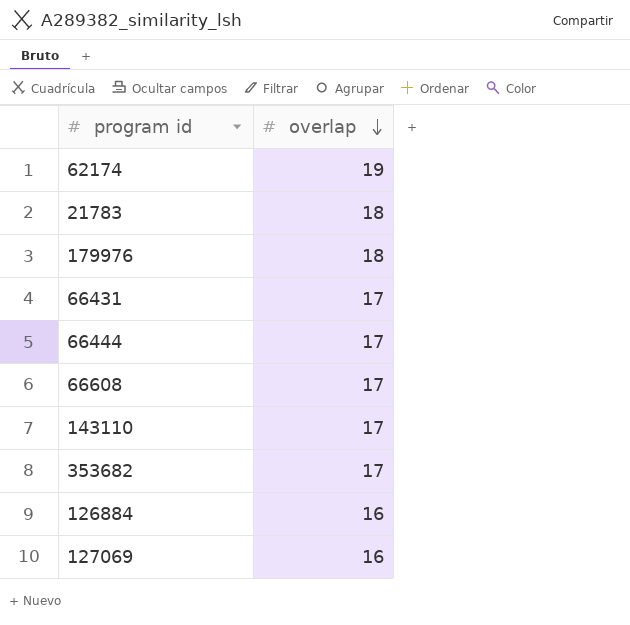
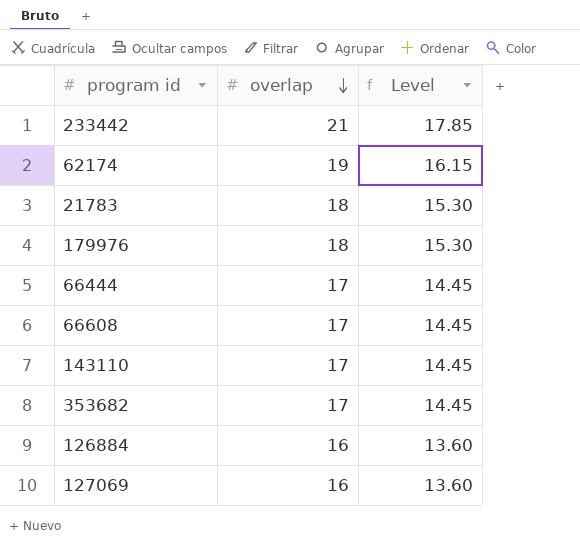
column Level | formula: none -> [overlap] * 0.85
row 66431: 17 -> none
row 233442: none -> 21 | 17.85

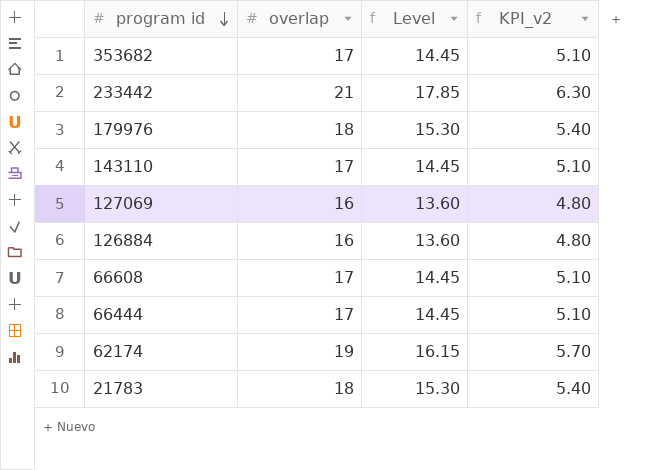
row order: overlap descending -> program id descending
column KPI_v2 | formula: none -> [overlap] * 0.3

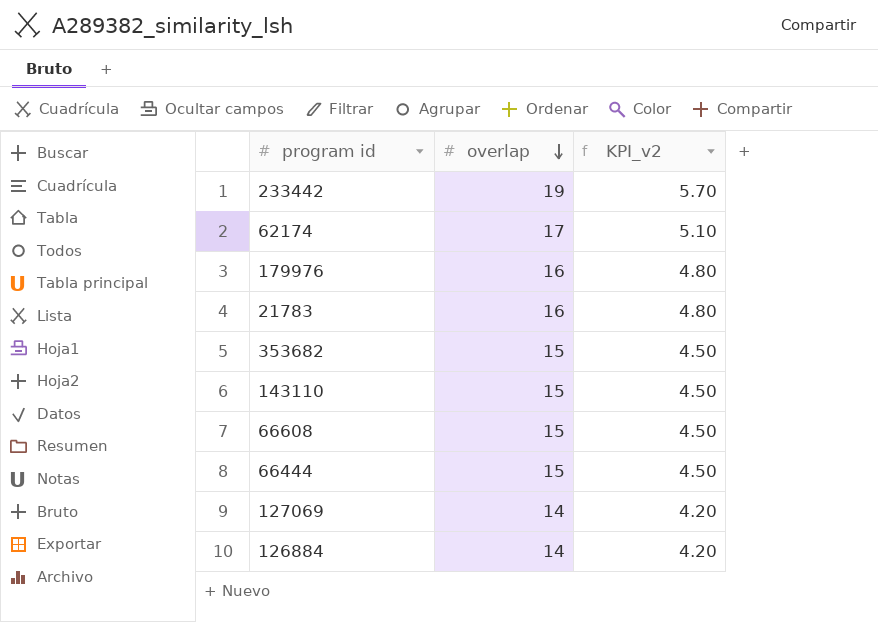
row order: program id descending -> overlap descending
column Level | formula: [overlap] * 0.85 -> none
233442 | overlap: 21 -> 19
233442 | KPI_v2: 6.30 -> 5.70
62174 | overlap: 19 -> 17
62174 | KPI_v2: 5.70 -> 5.10
179976 | overlap: 18 -> 16
179976 | KPI_v2: 5.40 -> 4.80
21783 | overlap: 18 -> 16
21783 | KPI_v2: 5.40 -> 4.80
353682 | overlap: 17 -> 15
353682 | KPI_v2: 5.10 -> 4.50
143110 | overlap: 17 -> 15
143110 | KPI_v2: 5.10 -> 4.50
66608 | overlap: 17 -> 15
66608 | KPI_v2: 5.10 -> 4.50
66444 | overlap: 17 -> 15
66444 | KPI_v2: 5.10 -> 4.50
127069 | overlap: 16 -> 14
127069 | KPI_v2: 4.80 -> 4.20
126884 | overlap: 16 -> 14
126884 | KPI_v2: 4.80 -> 4.20

